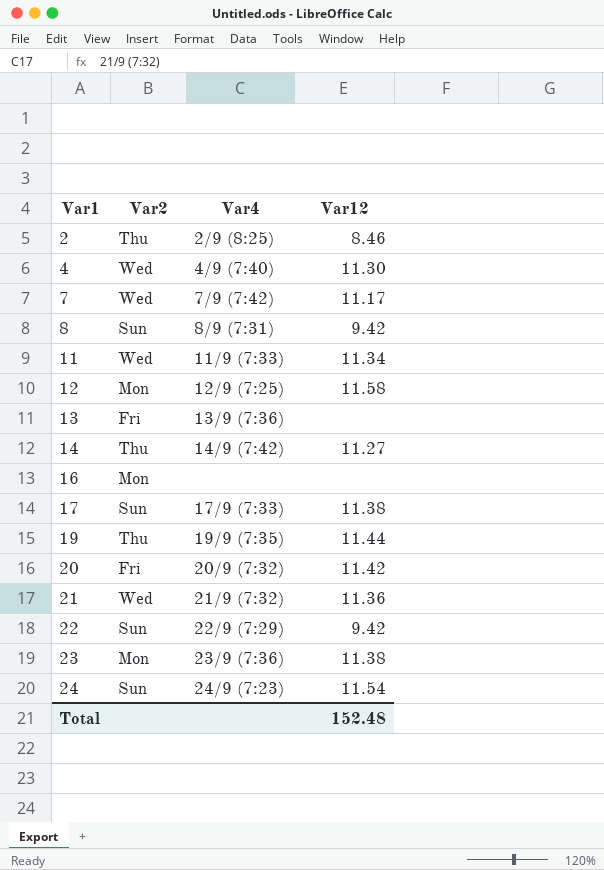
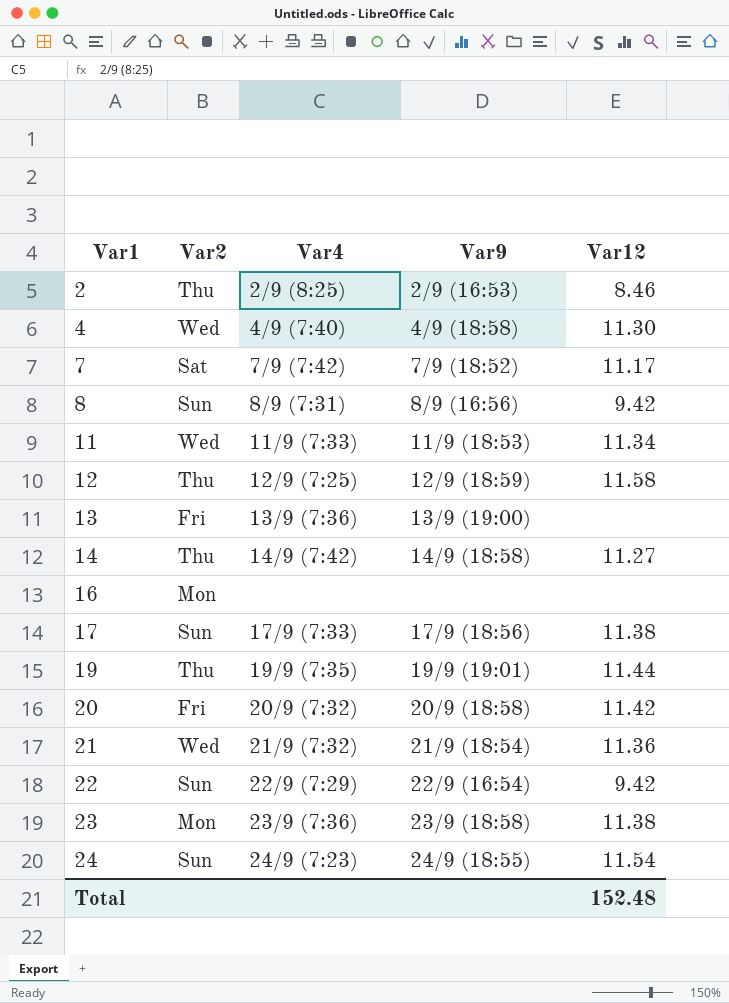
column Var9 | position: none -> 4
7 | Var2: Wed -> Sat
12 | Var2: Mon -> Thu

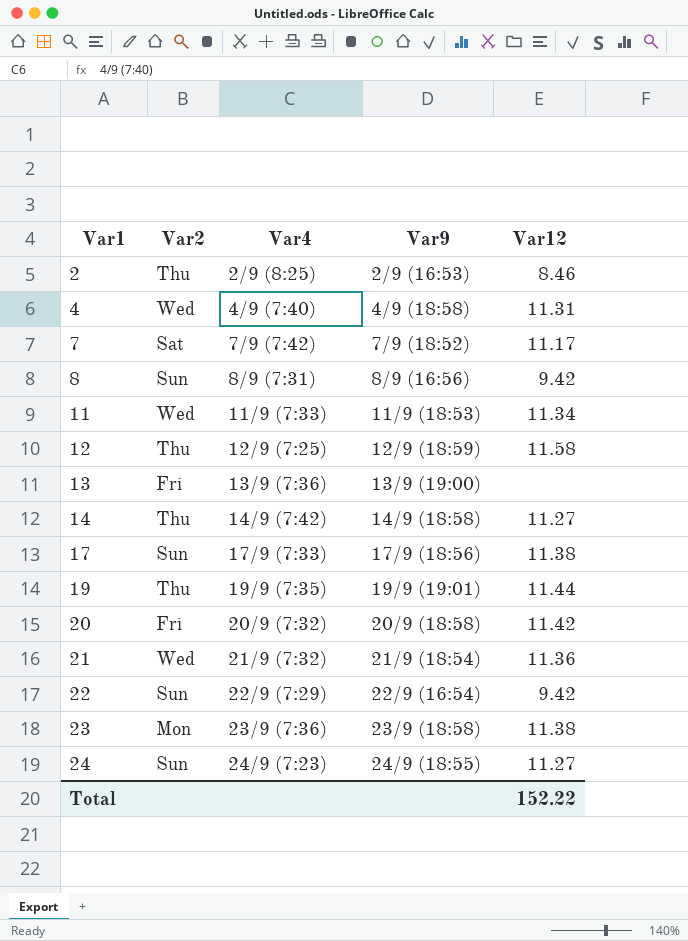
row 16: Mon | none | none | none -> none
4 | Var12: 11.30 -> 11.31
24 | Var12: 11.54 -> 11.27
Total | Var12: 152.48 -> 152.22

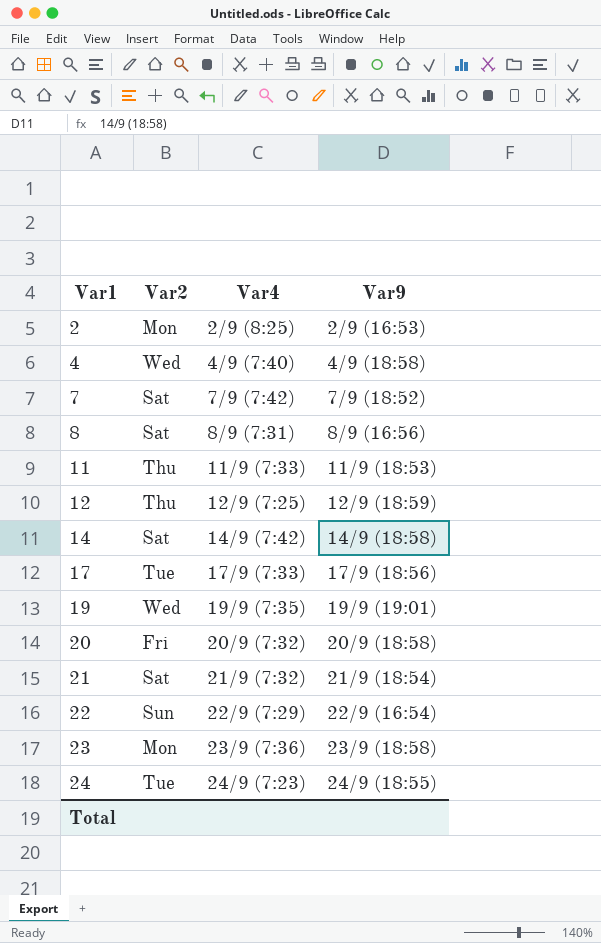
column Var12 | position: 5 -> none
row 13: Fri | 13/9 (7:36) | 13/9 (19:00) | none -> none
2 | Var2: Thu -> Mon
8 | Var2: Sun -> Sat
11 | Var2: Wed -> Thu
14 | Var2: Thu -> Sat
17 | Var2: Sun -> Tue
19 | Var2: Thu -> Wed
21 | Var2: Wed -> Sat
24 | Var2: Sun -> Tue

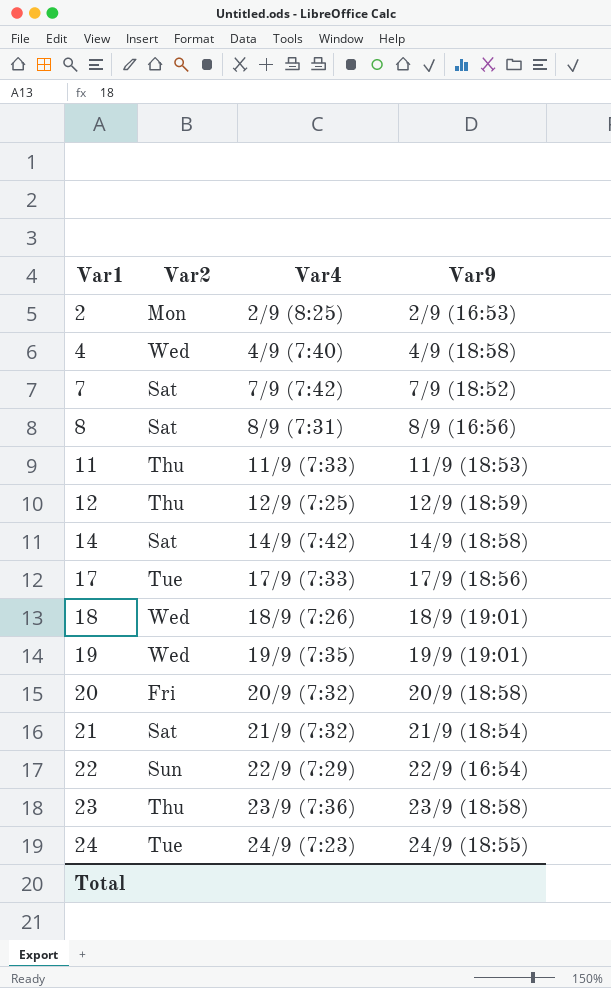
row 18: none -> Wed | 18/9 (7:26) | 18/9 (19:01)
23 | Var2: Mon -> Thu

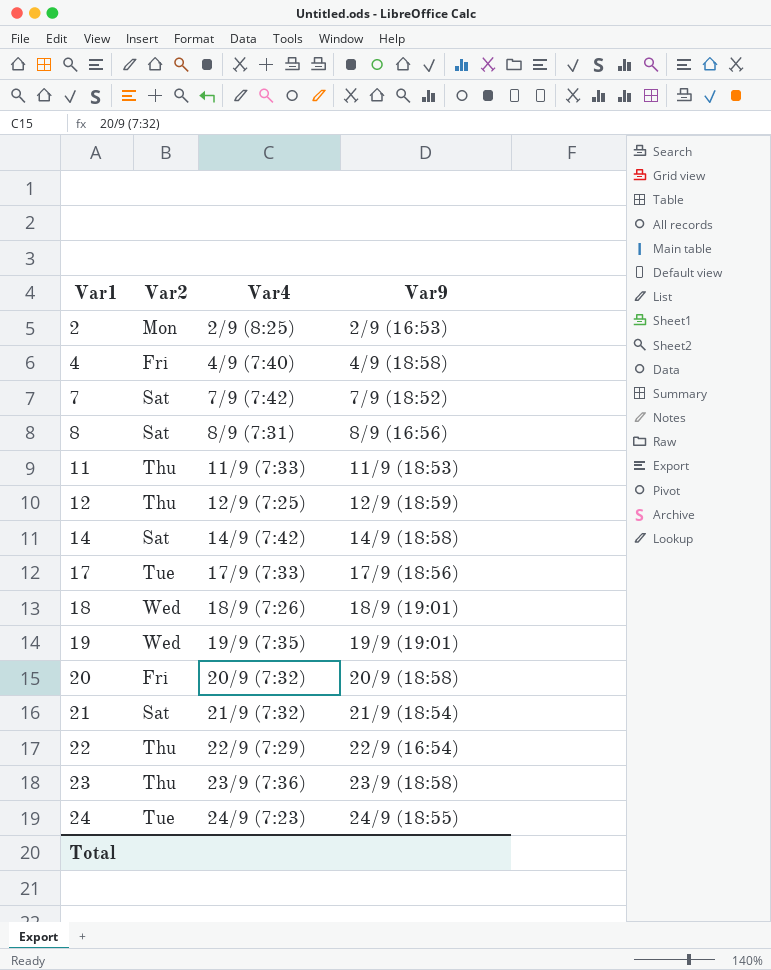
4 | Var2: Wed -> Fri
22 | Var2: Sun -> Thu

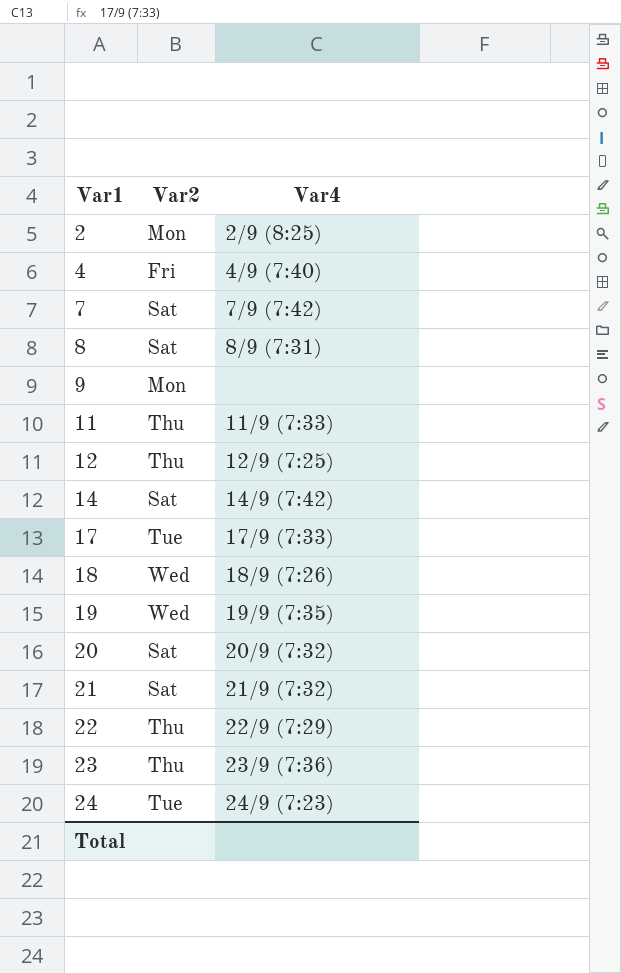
column Var9 | position: 4 -> none
row 9: none -> Mon | none
20 | Var2: Fri -> Sat

